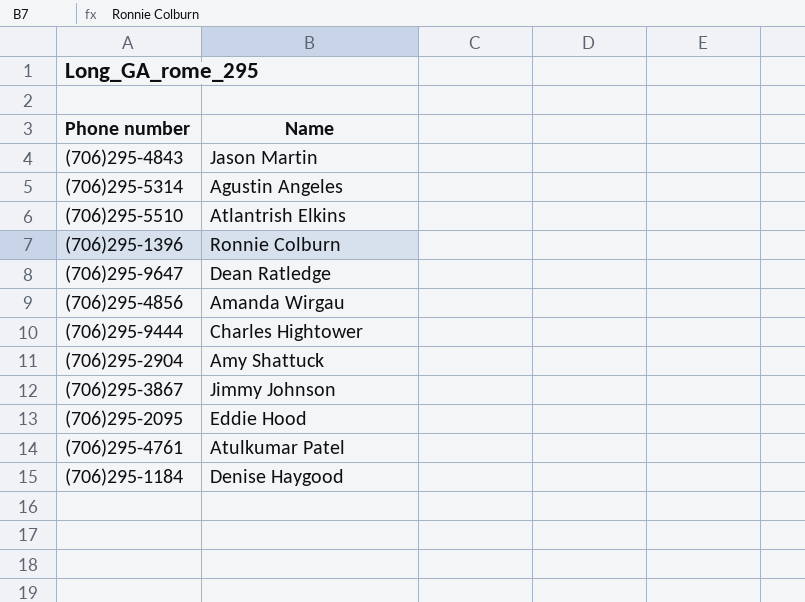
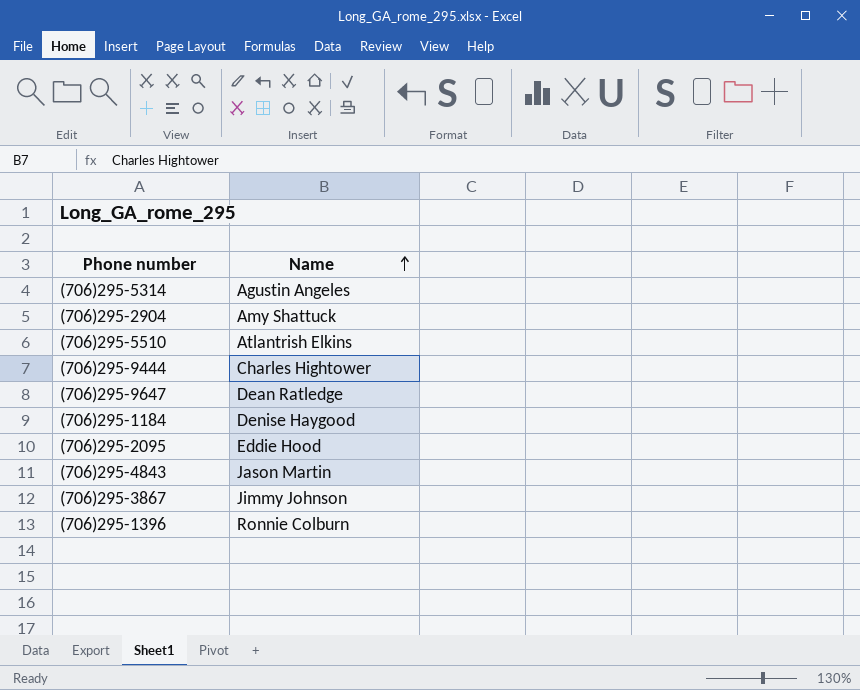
row order: none -> Name ascending
row (706)295-4856: Amanda Wirgau -> none
row (706)295-4761: Atulkumar Patel -> none

